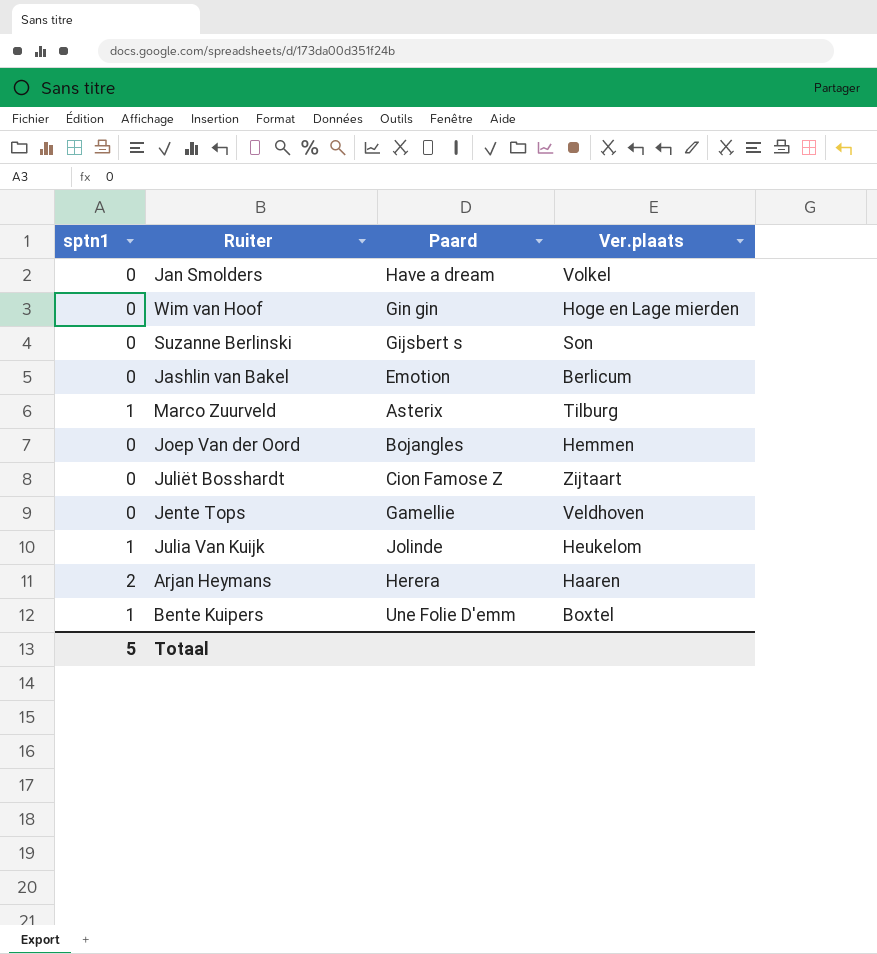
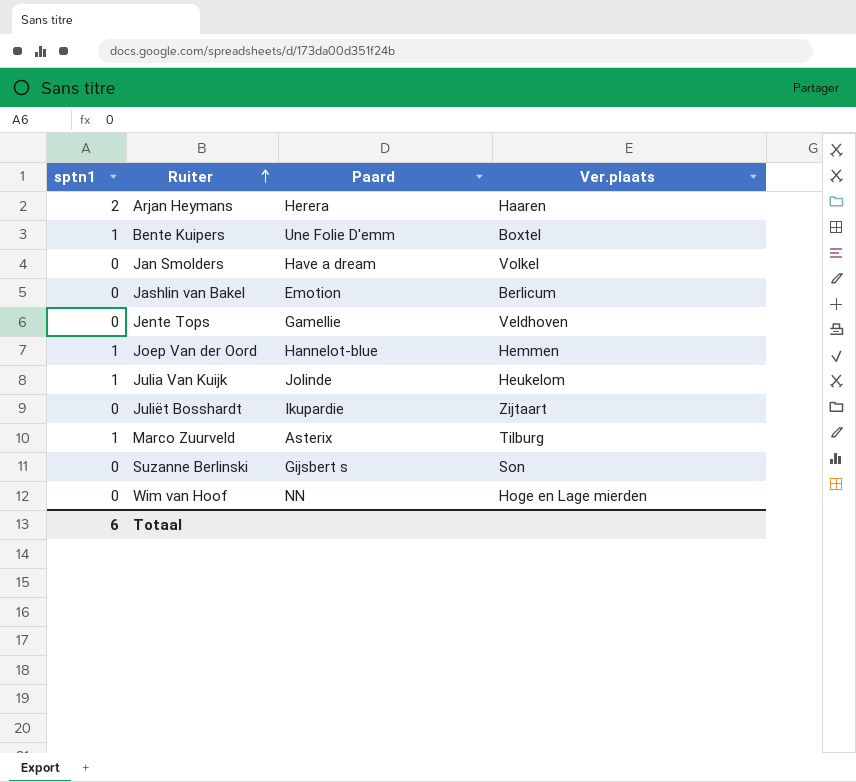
row order: none -> Ruiter ascending
Joep Van der Oord | sptn1: 0 -> 1
Joep Van der Oord | Paard: Bojangles -> Hannelot-blue
Juliët Bosshardt | Paard: Cion Famose Z -> Ikupardie
Wim van Hoof | Paard: Gin gin -> NN
Totaal | sptn1: 5 -> 6

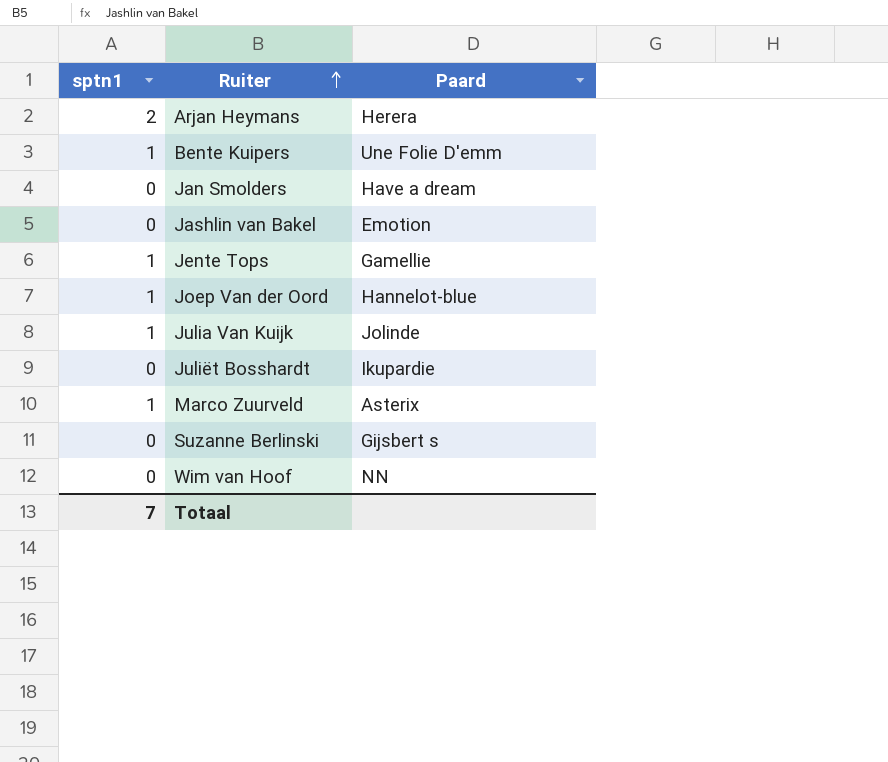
column Ver.plaats | position: 4 -> none
Jente Tops | sptn1: 0 -> 1
Totaal | sptn1: 6 -> 7

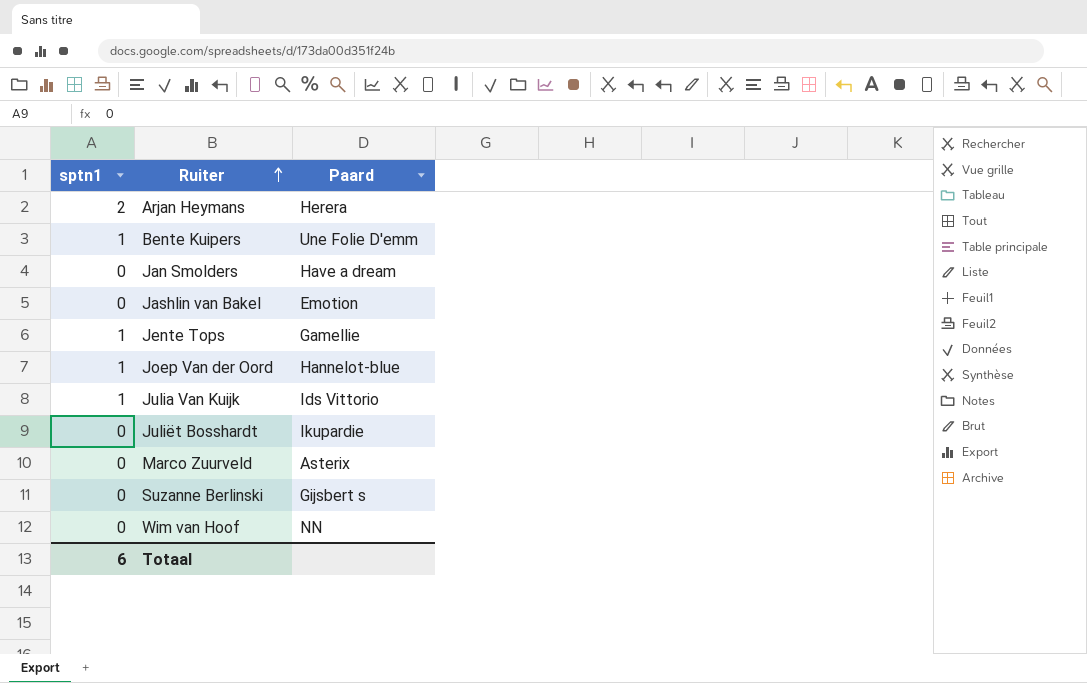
Julia Van Kuijk | Paard: Jolinde -> Ids Vittorio
Marco Zuurveld | sptn1: 1 -> 0
Totaal | sptn1: 7 -> 6

